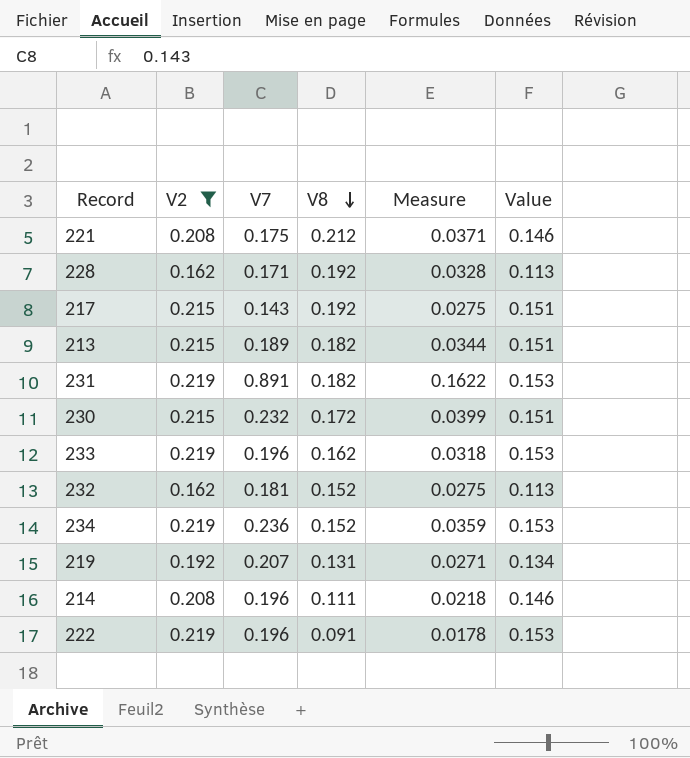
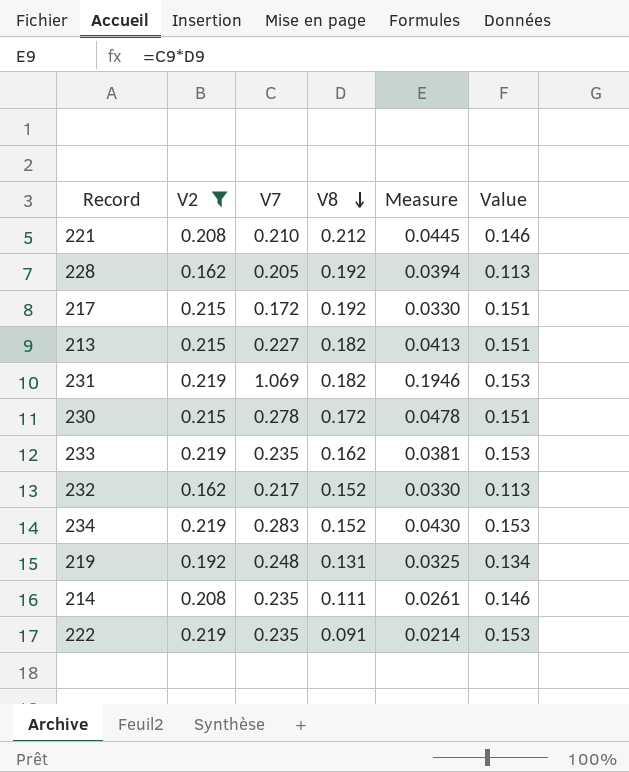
221 | V7: 0.175 -> 0.210
221 | Measure: 0.0371 -> 0.0445
228 | V7: 0.171 -> 0.205
228 | Measure: 0.0328 -> 0.0394
217 | V7: 0.143 -> 0.172
217 | Measure: 0.0275 -> 0.0330
213 | V7: 0.189 -> 0.227
213 | Measure: 0.0344 -> 0.0413
231 | V7: 0.891 -> 1.069
231 | Measure: 0.1622 -> 0.1946
230 | V7: 0.232 -> 0.278
230 | Measure: 0.0399 -> 0.0478
233 | V7: 0.196 -> 0.235
233 | Measure: 0.0318 -> 0.0381
232 | V7: 0.181 -> 0.217
232 | Measure: 0.0275 -> 0.0330
234 | V7: 0.236 -> 0.283
234 | Measure: 0.0359 -> 0.0430
219 | V7: 0.207 -> 0.248
219 | Measure: 0.0271 -> 0.0325
214 | V7: 0.196 -> 0.235
214 | Measure: 0.0218 -> 0.0261
222 | V7: 0.196 -> 0.235
222 | Measure: 0.0178 -> 0.0214

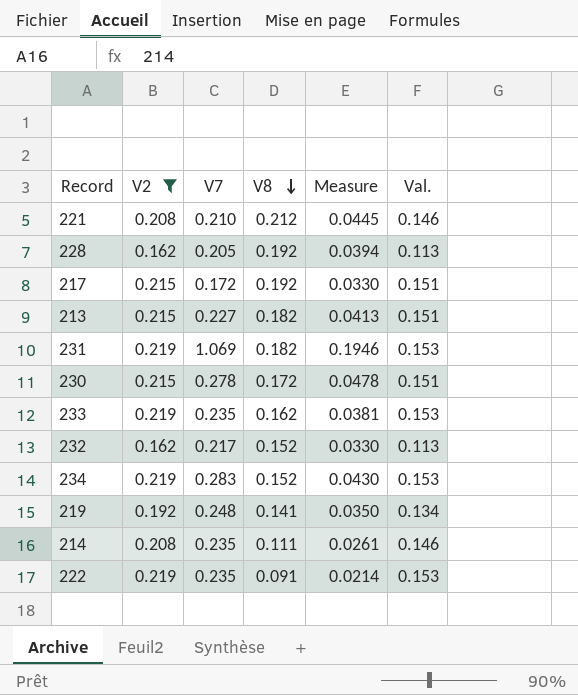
column name: Value -> Val.
219 | V8: 0.131 -> 0.141
219 | Measure: 0.0325 -> 0.0350

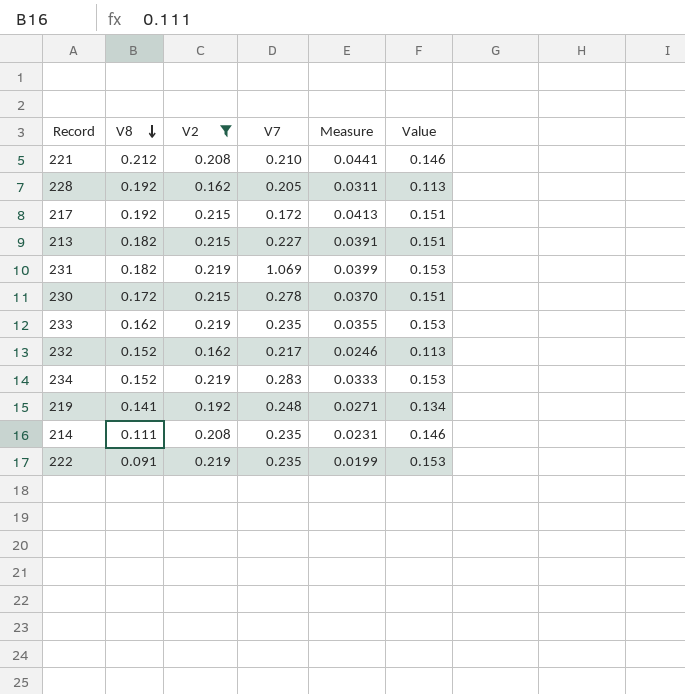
column V8 | position: 4 -> 2
column Measure | formula: [V7] * [V8] -> [V8] * [V2]
column name: Val. -> Value

